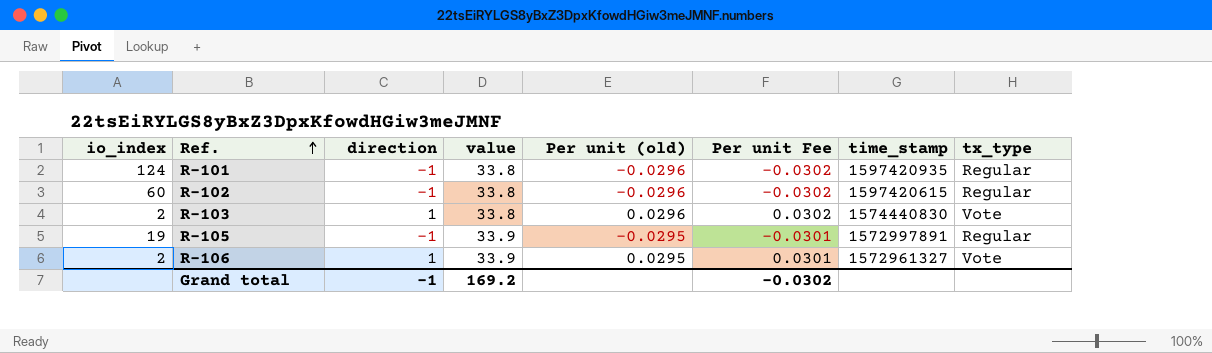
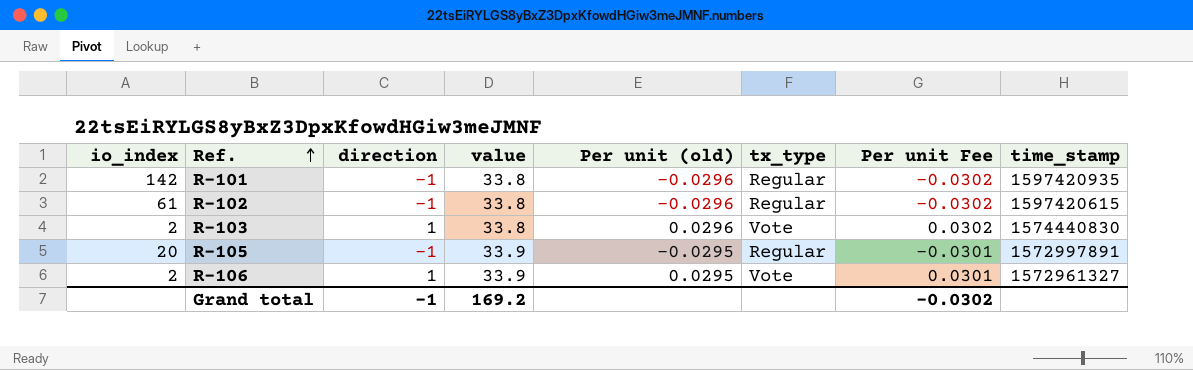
column tx_type | position: 8 -> 6
R-101 | io_index: 124 -> 142
R-102 | io_index: 60 -> 61
R-105 | io_index: 19 -> 20

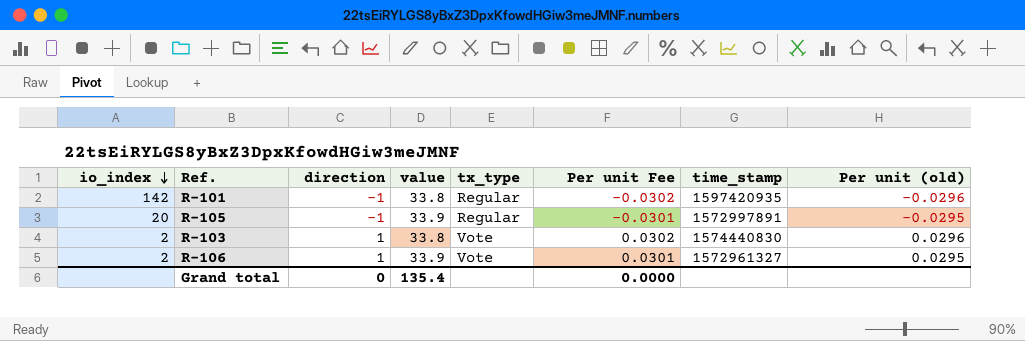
row order: Ref. ascending -> io_index descending
column Per unit (old) | position: 5 -> 8
row R-102: 61 | -1 | 33.8 | -0.0296 | Regular | -0.0302 | 1597420615 -> none
Grand total | direction: -1 -> 0
Grand total | value: 169.2 -> 135.4
Grand total | Per unit Fee: -0.0302 -> 0.0000

